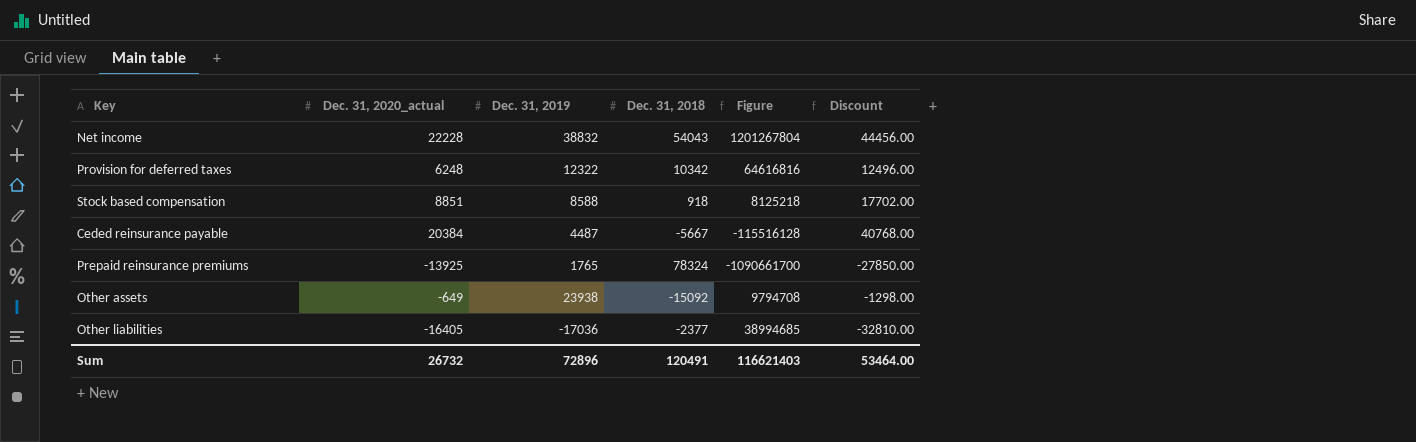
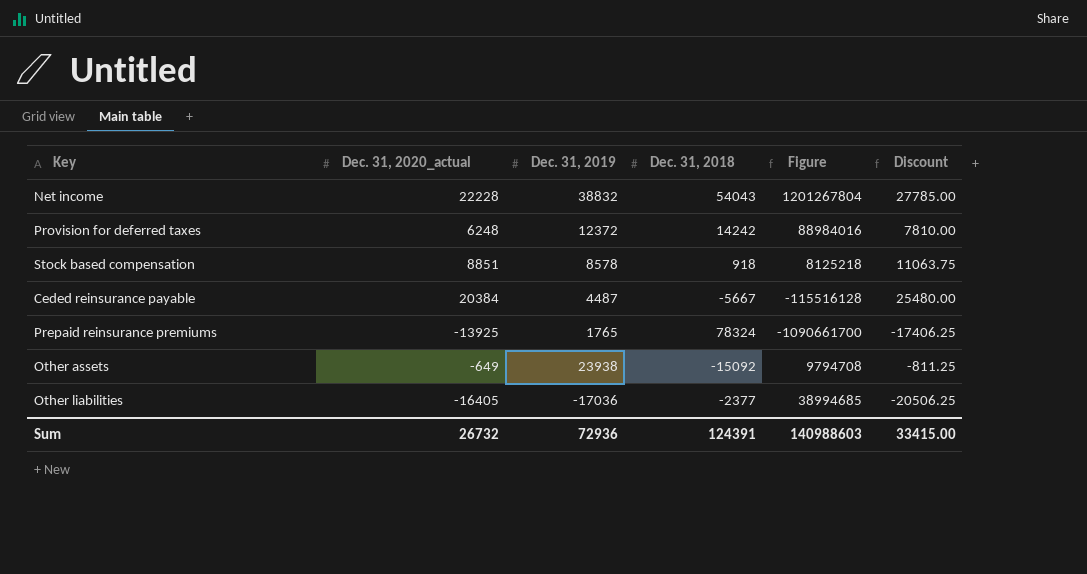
column Discount | formula: [Dec. 31, 2020_actual] * 2 -> [Dec. 31, 2020_actual] * 1.25
Provision for deferred taxes | Dec. 31, 2019: 12322 -> 12372
Provision for deferred taxes | Dec. 31, 2018: 10342 -> 14242
Provision for deferred taxes | Figure: 64616816 -> 88984016
Stock based compensation | Dec. 31, 2019: 8588 -> 8578
Sum | Dec. 31, 2019: 72896 -> 72936
Sum | Dec. 31, 2018: 120491 -> 124391
Sum | Figure: 116621403 -> 140988603
Sum | Discount: 53464.00 -> 33415.00

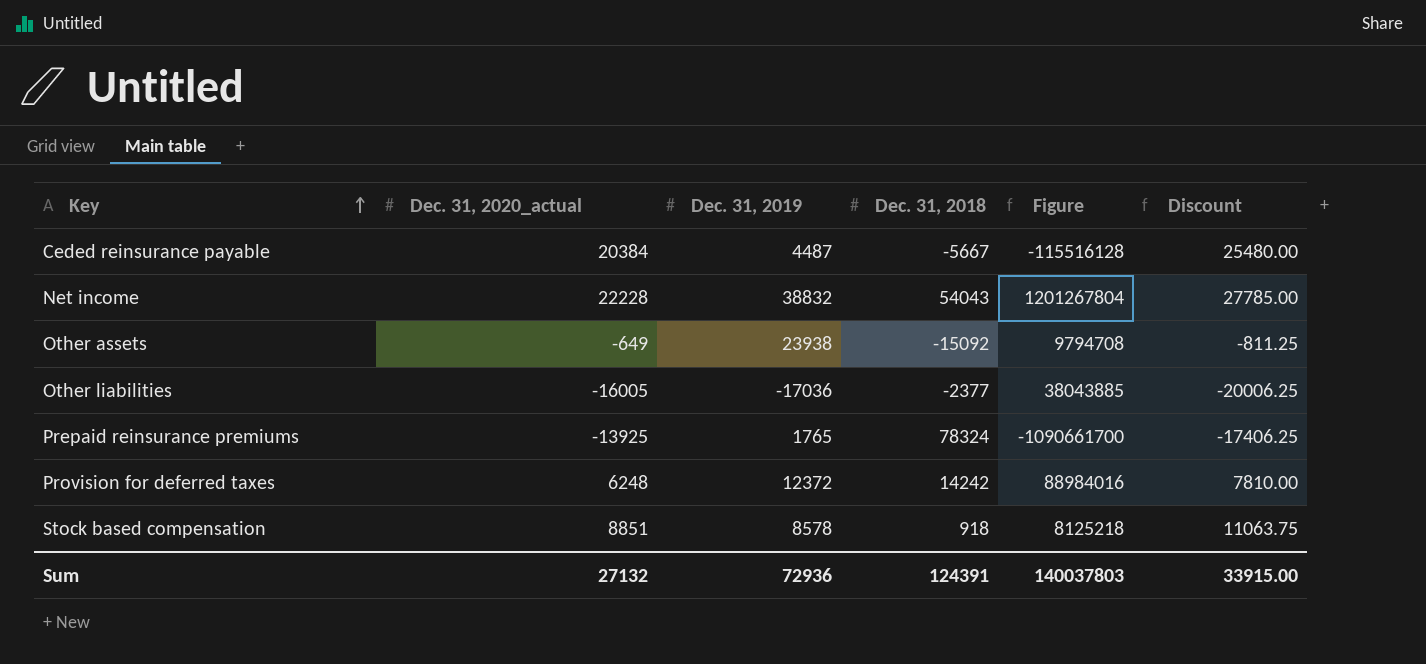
row order: none -> Key ascending
Other liabilities | Dec. 31, 2020_actual: -16405 -> -16005
Other liabilities | Figure: 38994685 -> 38043885
Other liabilities | Discount: -20506.25 -> -20006.25
Sum | Dec. 31, 2020_actual: 26732 -> 27132
Sum | Figure: 140988603 -> 140037803
Sum | Discount: 33415.00 -> 33915.00

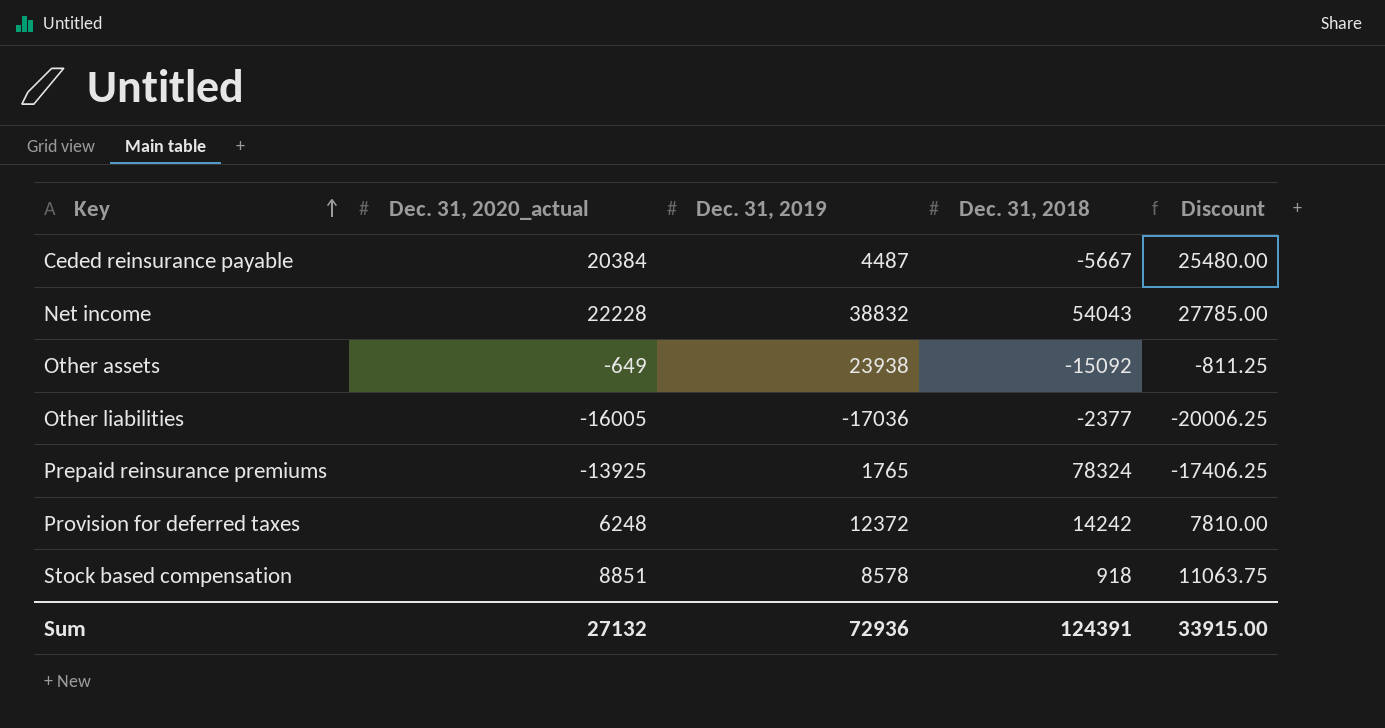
column Figure | formula: [Dec. 31, 2020_actual] * [Dec. 31, 2018] -> none

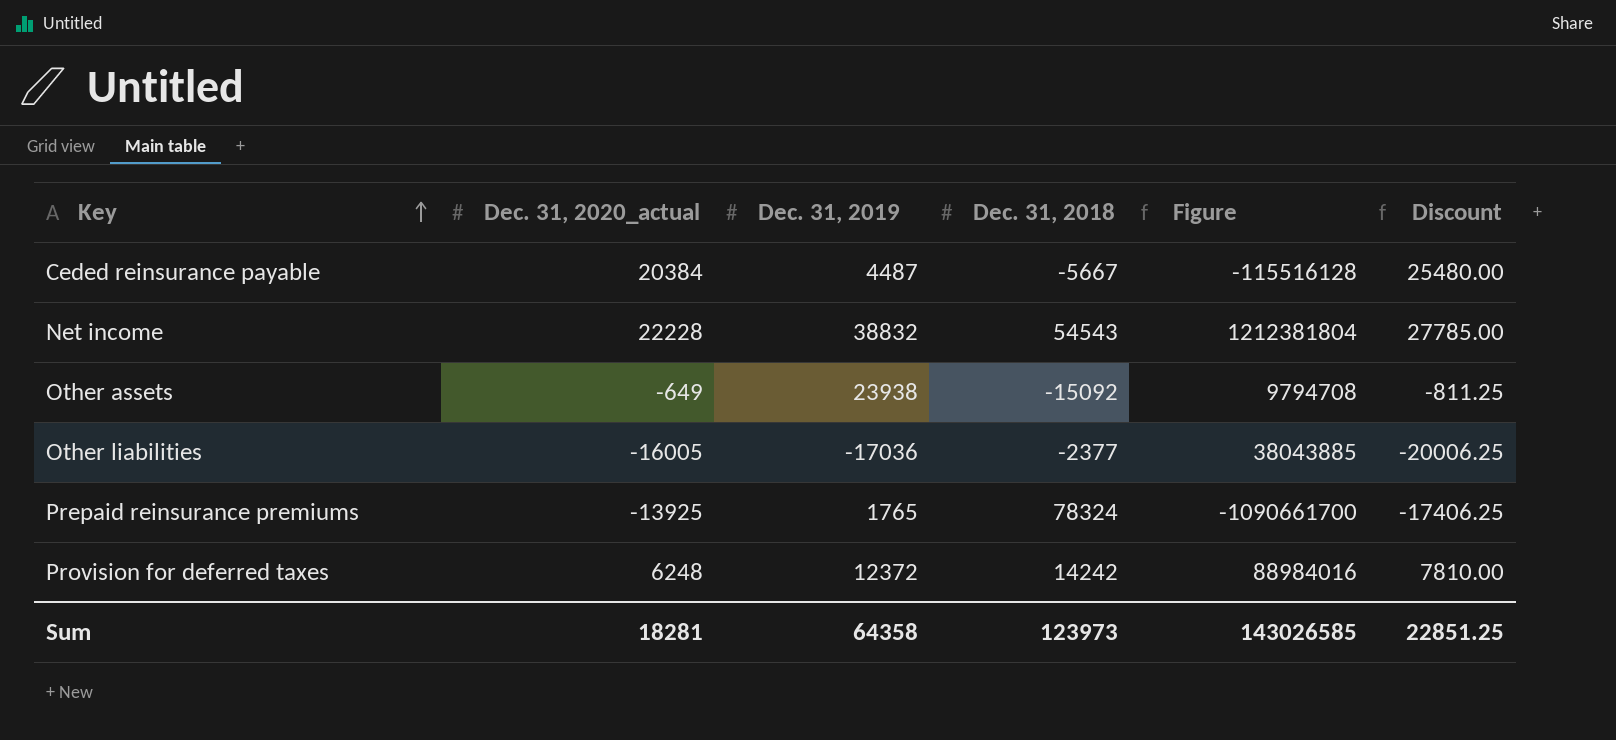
column Figure | formula: none -> [Dec. 31, 2020_actual] * [Dec. 31, 2018]
row Stock based compensation: 8851 | 8578 | 918 | 11063.75 -> none
Net income | Dec. 31, 2018: 54043 -> 54543
Sum | Dec. 31, 2020_actual: 27132 -> 18281
Sum | Dec. 31, 2019: 72936 -> 64358
Sum | Dec. 31, 2018: 124391 -> 123973
Sum | Discount: 33915.00 -> 22851.25

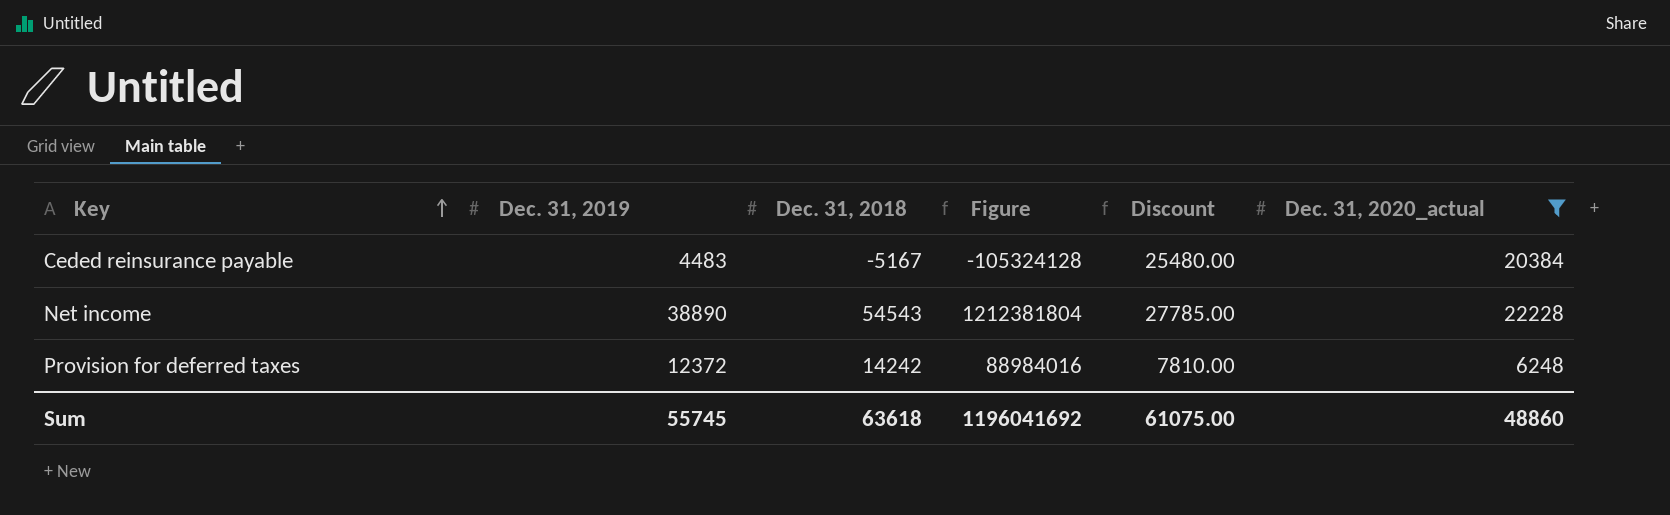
filter: none -> Dec. 31, 2020_actual >= 6248
column Dec. 31, 2020_actual | position: 2 -> 6
Ceded reinsurance payable | Dec. 31, 2019: 4487 -> 4483
Ceded reinsurance payable | Dec. 31, 2018: -5667 -> -5167
Ceded reinsurance payable | Figure: -115516128 -> -105324128
Net income | Dec. 31, 2019: 38832 -> 38890
Sum | Dec. 31, 2019: 64358 -> 55745
Sum | Dec. 31, 2018: 123973 -> 63618
Sum | Figure: 143026585 -> 1196041692
Sum | Discount: 22851.25 -> 61075.00
Sum | Dec. 31, 2020_actual: 18281 -> 48860

